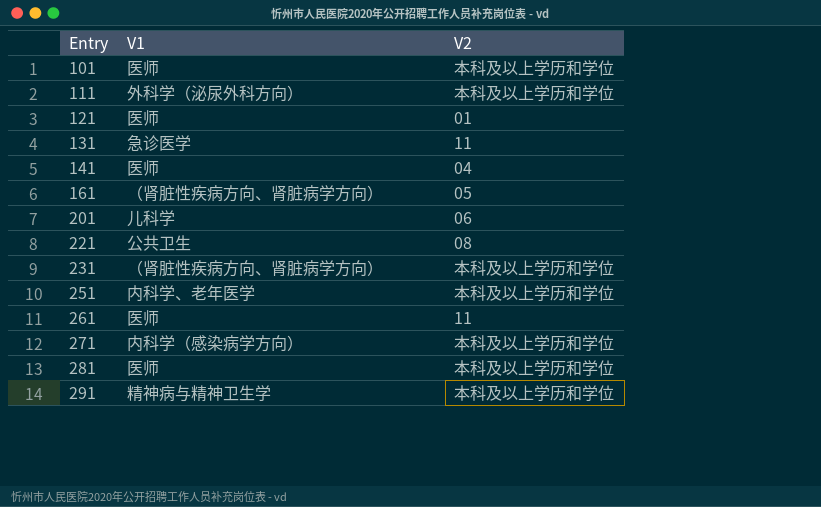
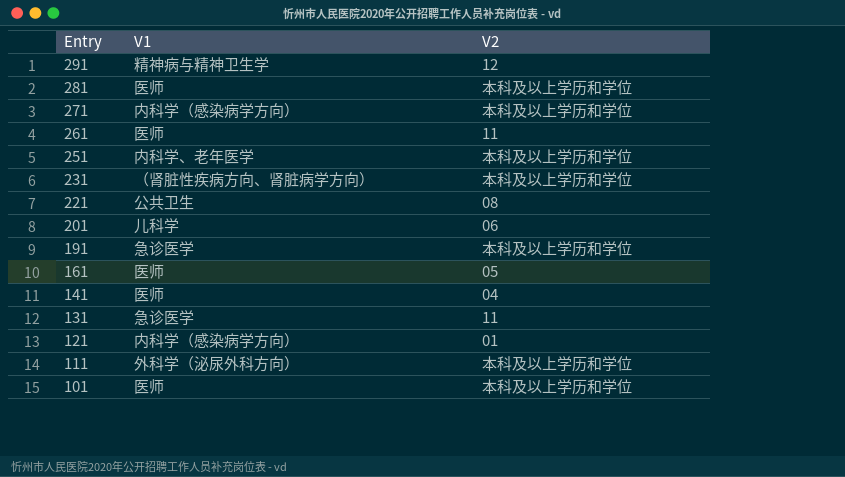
row order: Entry ascending -> Entry descending
291 | V2: 本科及以上学历和学位 -> 12
row 191: none -> 急诊医学 | 本科及以上学历和学位
161 | V1: （肾脏性疾病方向、肾脏病学方向） -> 医师
121 | V1: 医师 -> 内科学（感染病学方向）

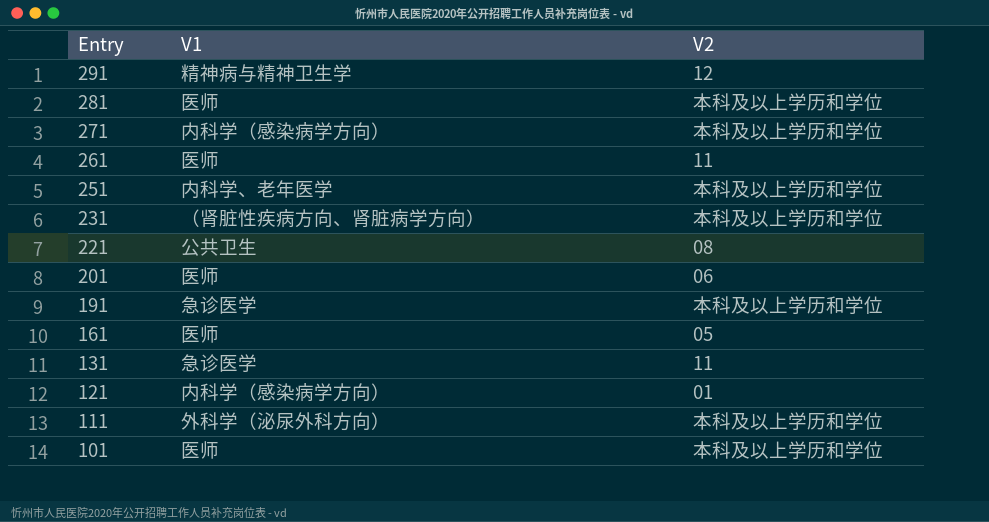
row 141: 医师 | 04 -> none
201 | V1: 儿科学 -> 医师

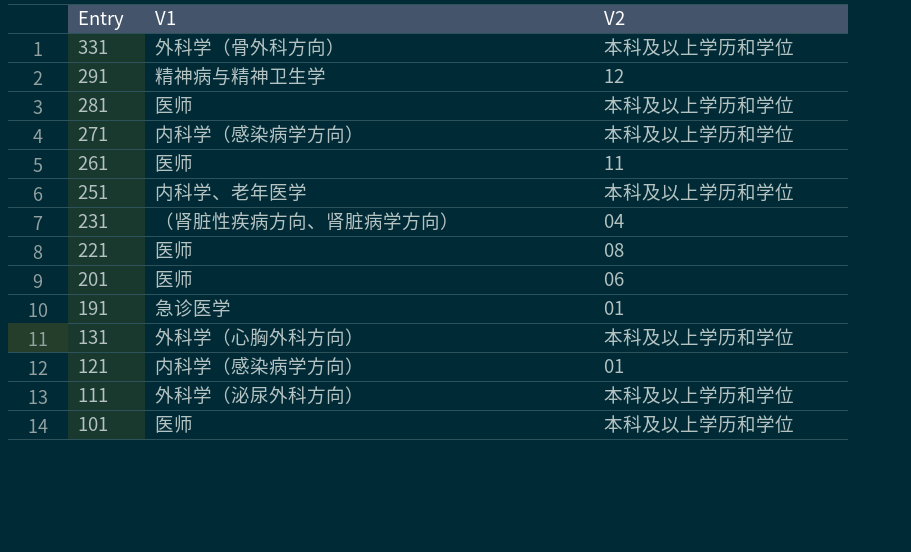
row 161: 医师 | 05 -> none
row 331: none -> 外科学（骨外科方向） | 本科及以上学历和学位
231 | V2: 本科及以上学历和学位 -> 04
221 | V1: 公共卫生 -> 医师
191 | V2: 本科及以上学历和学位 -> 01
131 | V1: 急诊医学 -> 外科学（心胸外科方向）
131 | V2: 11 -> 本科及以上学历和学位

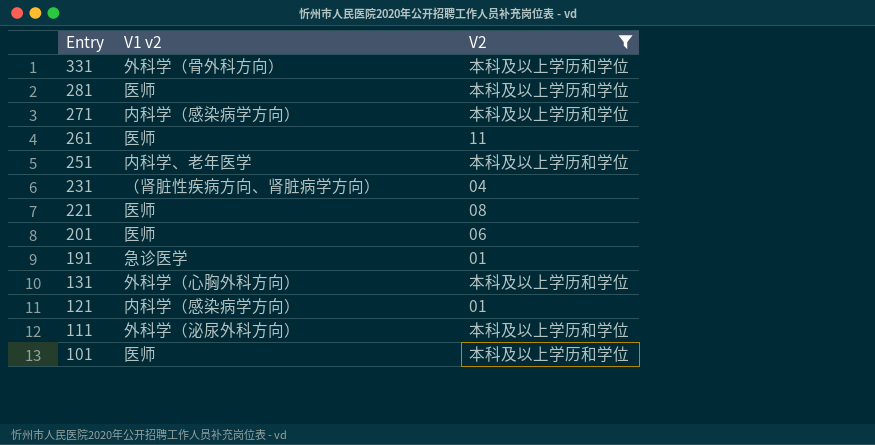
filter: none -> V2 != 12
column name: V1 -> V1 v2

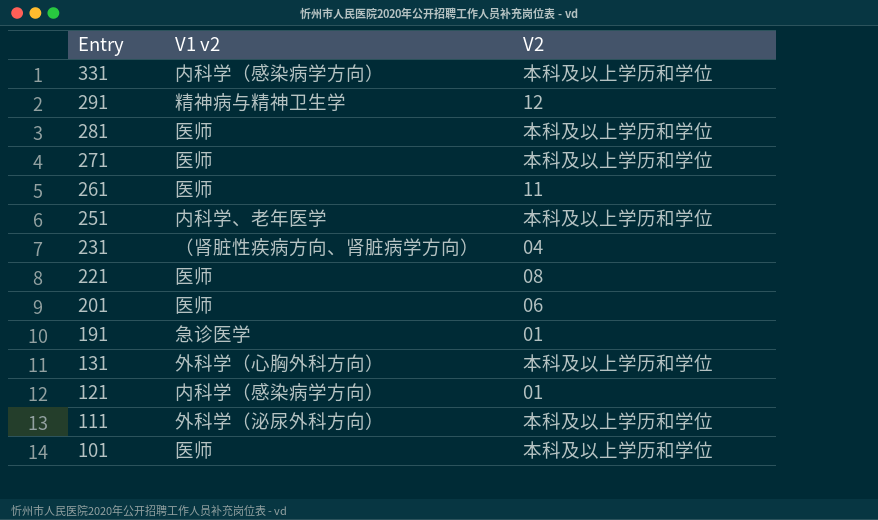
filter: V2 != 12 -> none
331 | V1 v2: 外科学（骨外科方向） -> 内科学（感染病学方向）
271 | V1 v2: 内科学（感染病学方向） -> 医师

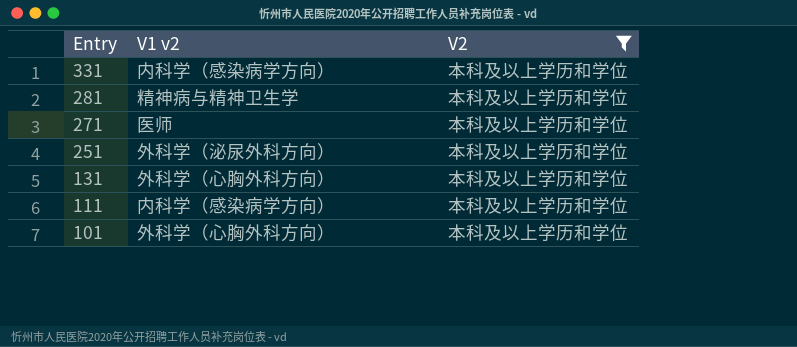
filter: none -> V2 = 本科及以上学历和学位
281 | V1 v2: 医师 -> 精神病与精神卫生学
251 | V1 v2: 内科学、老年医学 -> 外科学（泌尿外科方向）
111 | V1 v2: 外科学（泌尿外科方向） -> 内科学（感染病学方向）
101 | V1 v2: 医师 -> 外科学（心胸外科方向）

